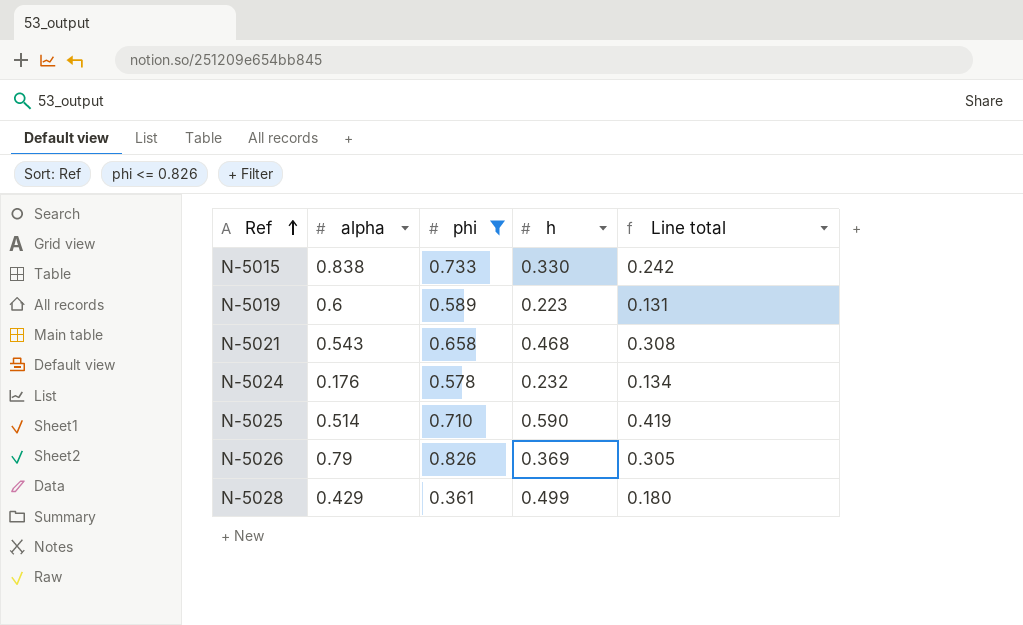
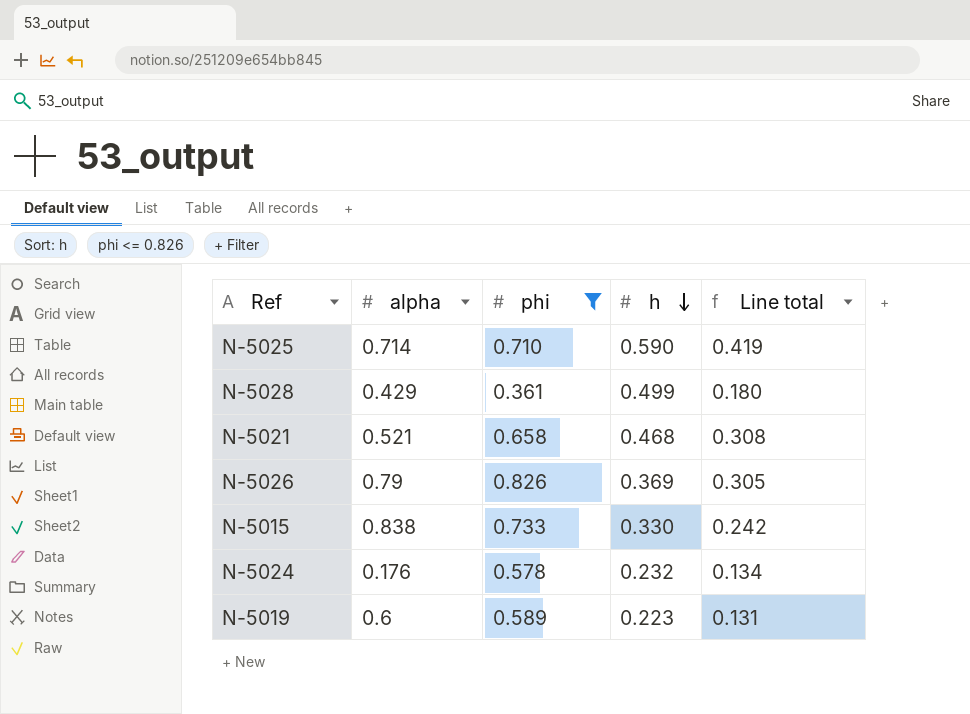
row order: Ref ascending -> h descending
N-5025 | alpha: 0.514 -> 0.714
N-5021 | alpha: 0.543 -> 0.521

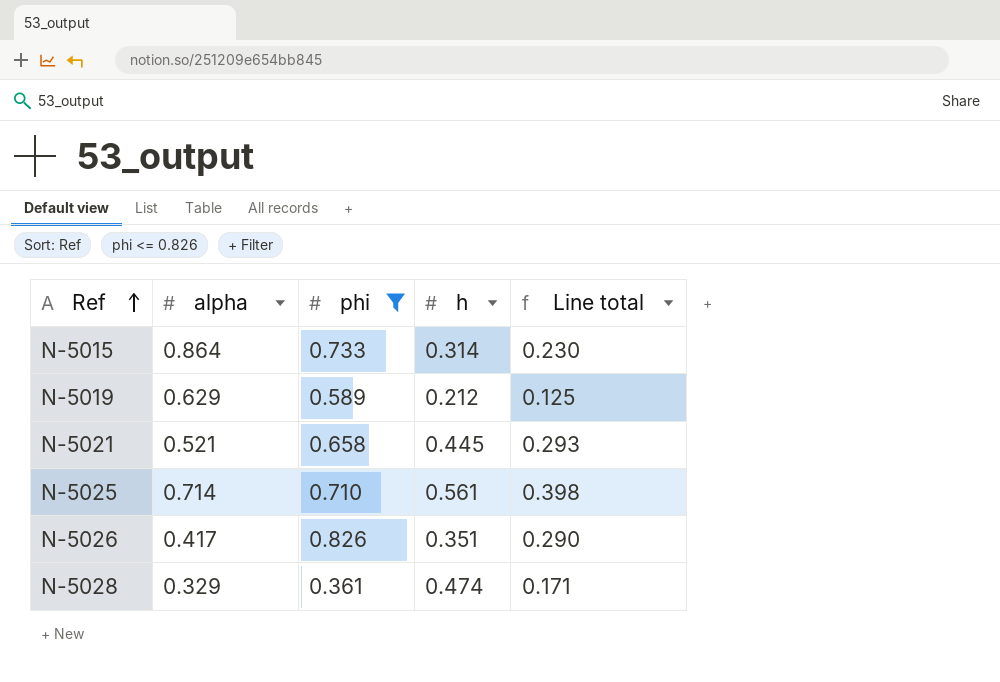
row order: h descending -> Ref ascending
row N-5024: 0.176 | 0.578 | 0.232 | 0.134 -> none
N-5015 | alpha: 0.838 -> 0.864
N-5015 | h: 0.330 -> 0.314
N-5015 | Line total: 0.242 -> 0.230
N-5019 | alpha: 0.6 -> 0.629
N-5019 | h: 0.223 -> 0.212
N-5019 | Line total: 0.131 -> 0.125
N-5021 | h: 0.468 -> 0.445
N-5021 | Line total: 0.308 -> 0.293
N-5025 | h: 0.590 -> 0.561
N-5025 | Line total: 0.419 -> 0.398
N-5026 | alpha: 0.79 -> 0.417
N-5026 | h: 0.369 -> 0.351
N-5026 | Line total: 0.305 -> 0.290
N-5028 | alpha: 0.429 -> 0.329
N-5028 | h: 0.499 -> 0.474
N-5028 | Line total: 0.180 -> 0.171

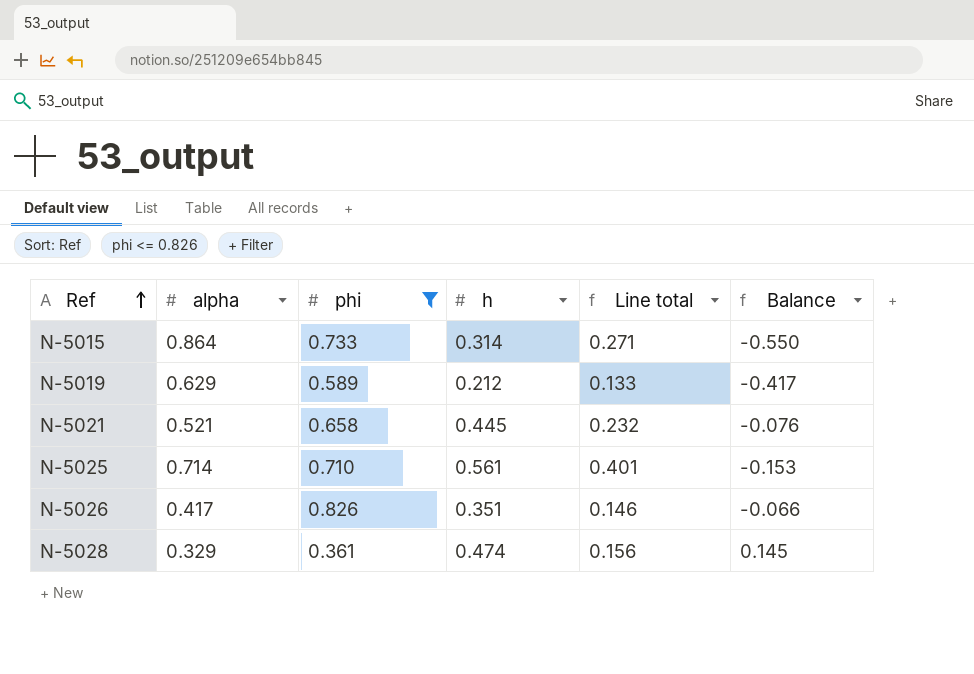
column Line total | formula: [phi] * [h] -> [alpha] * [h]
column Balance | formula: none -> [h] - [alpha]

